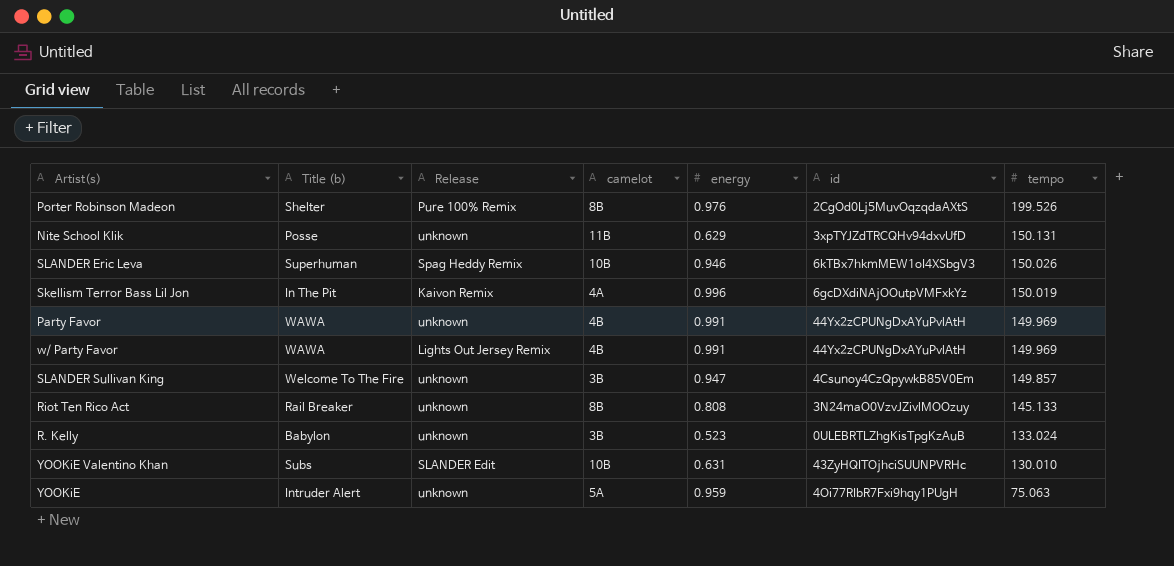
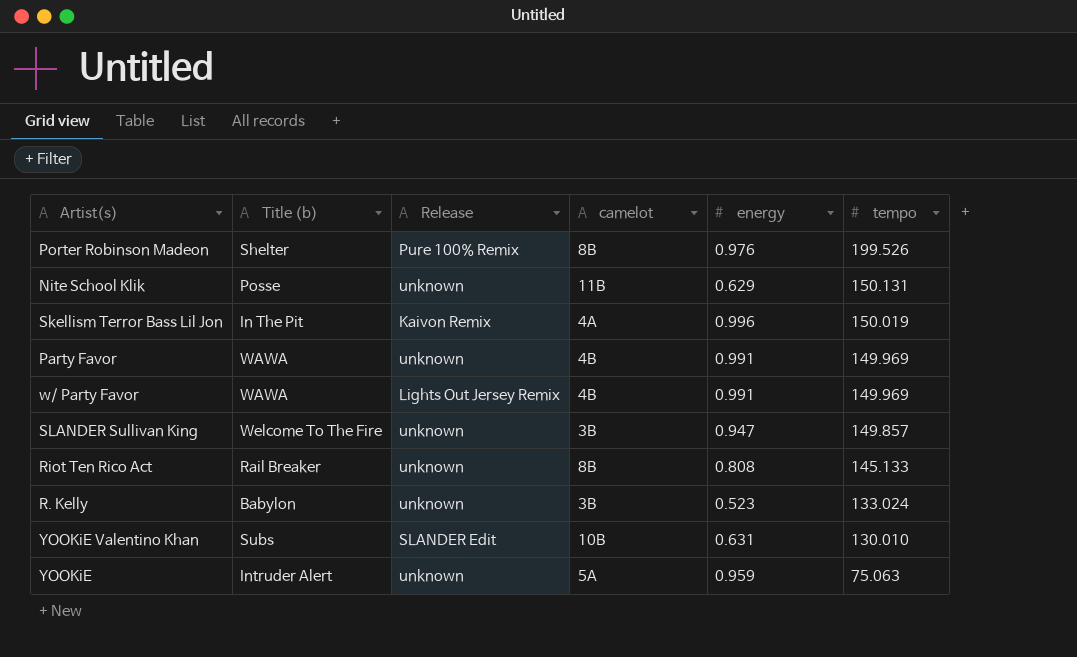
column id | position: 6 -> none
row SLANDER Eric Leva: Superhuman | Spag Heddy Remix | 10B | 0.946 | 6kTBx7hkmMEW1oI4XSbgV3 | 150.026 -> none

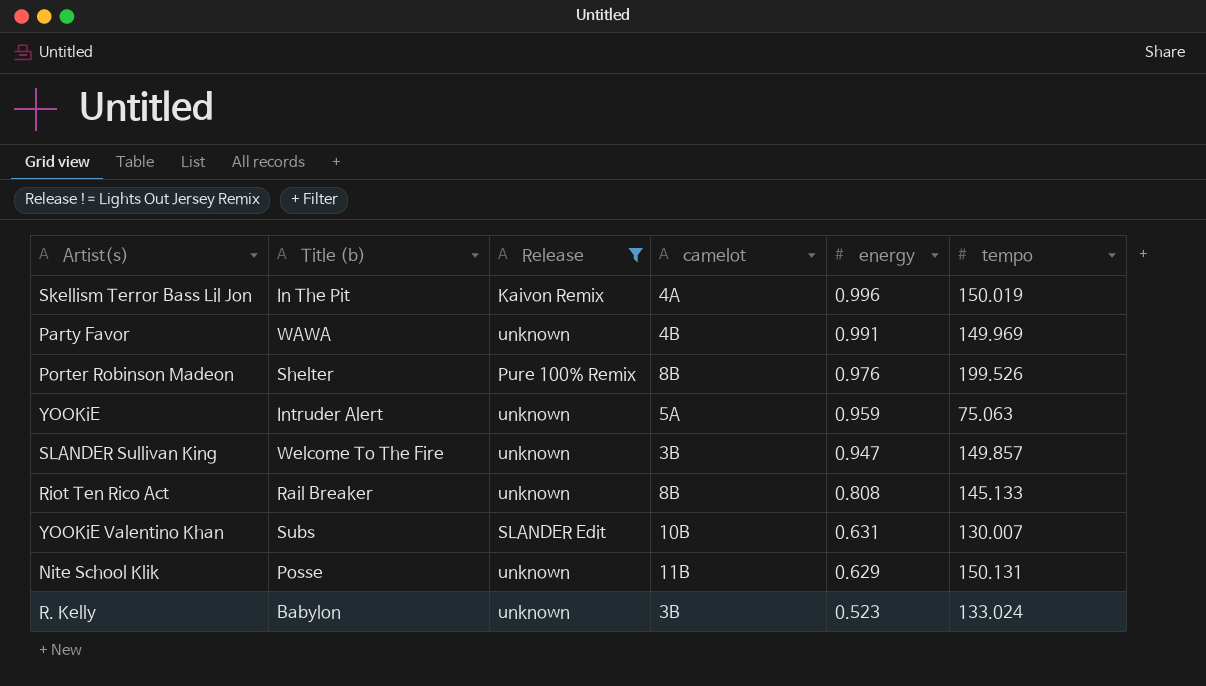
filter: none -> Release != Lights Out Jersey Remix
row order: tempo descending -> energy descending
YOOKiE Valentino Khan | tempo: 130.010 -> 130.007

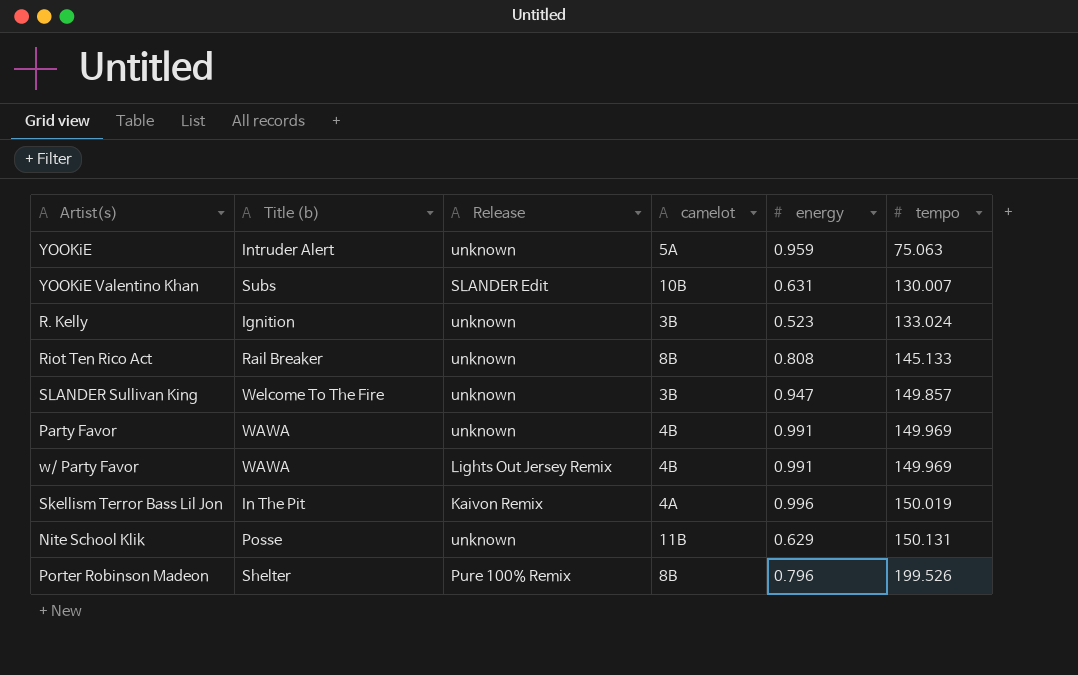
filter: Release != Lights Out Jersey Remix -> none
row order: energy descending -> tempo ascending
R. Kelly | Title (b): Babylon -> Ignition
Porter Robinson Madeon | energy: 0.976 -> 0.796

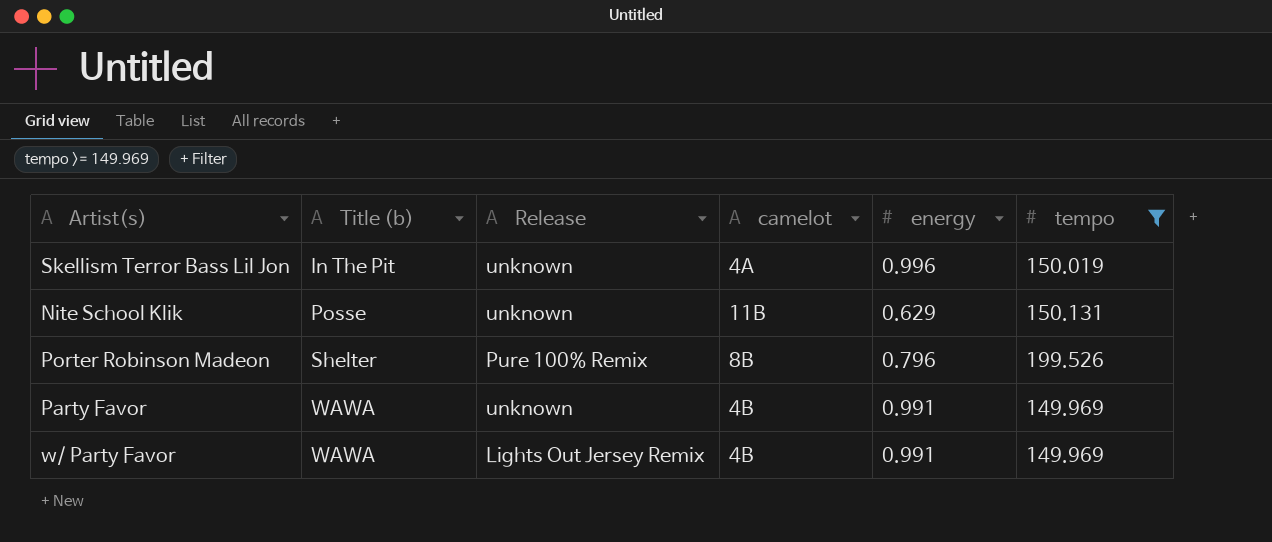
filter: none -> tempo >= 149.969
row order: tempo ascending -> Title (b) ascending
Skellism Terror Bass Lil Jon | Release: Kaivon Remix -> unknown

